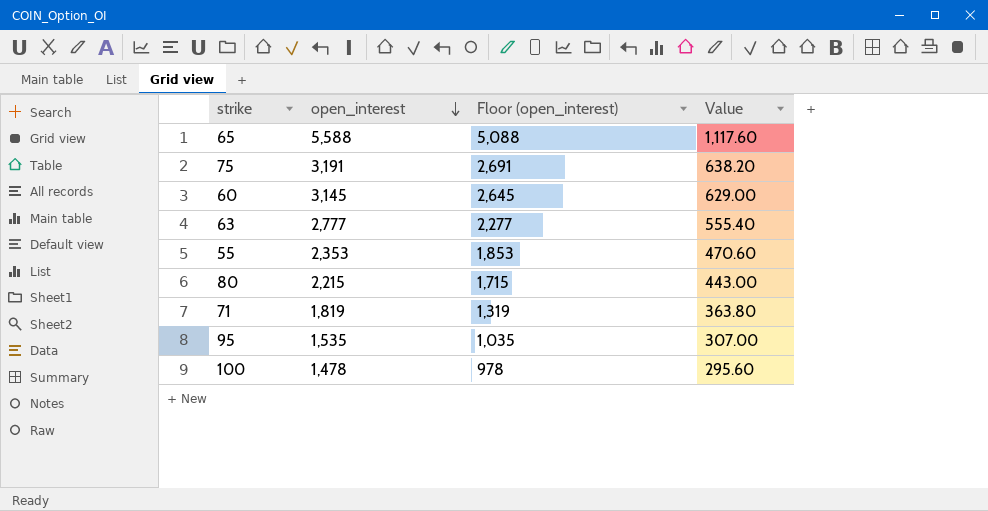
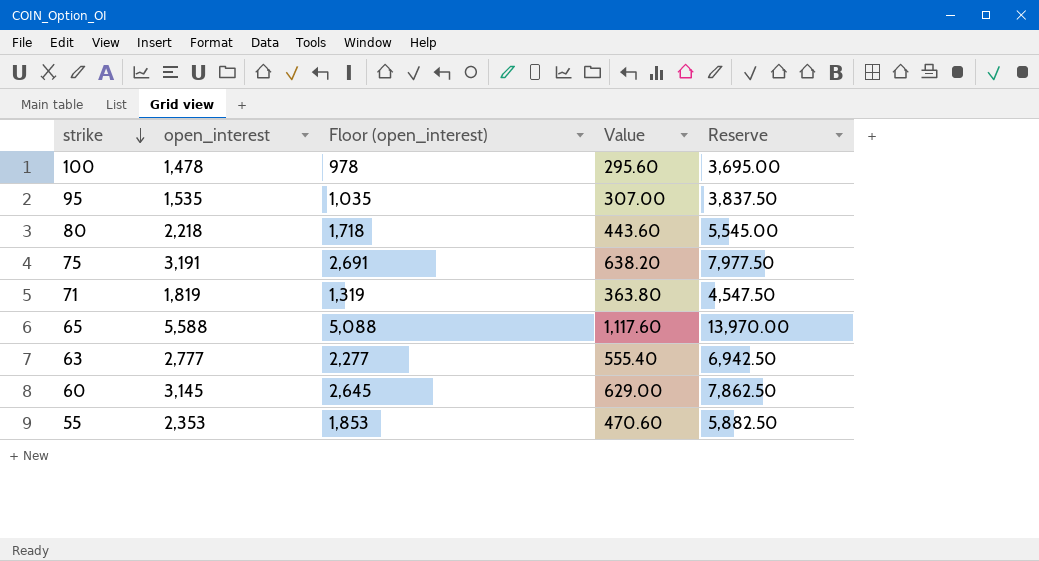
row order: open_interest descending -> strike descending
column Reserve | formula: none -> [open_interest] * 2.5
80 | open_interest: 2,215 -> 2,218
80 | Floor (open_interest): 1,715 -> 1,718
80 | Value: 443.00 -> 443.60

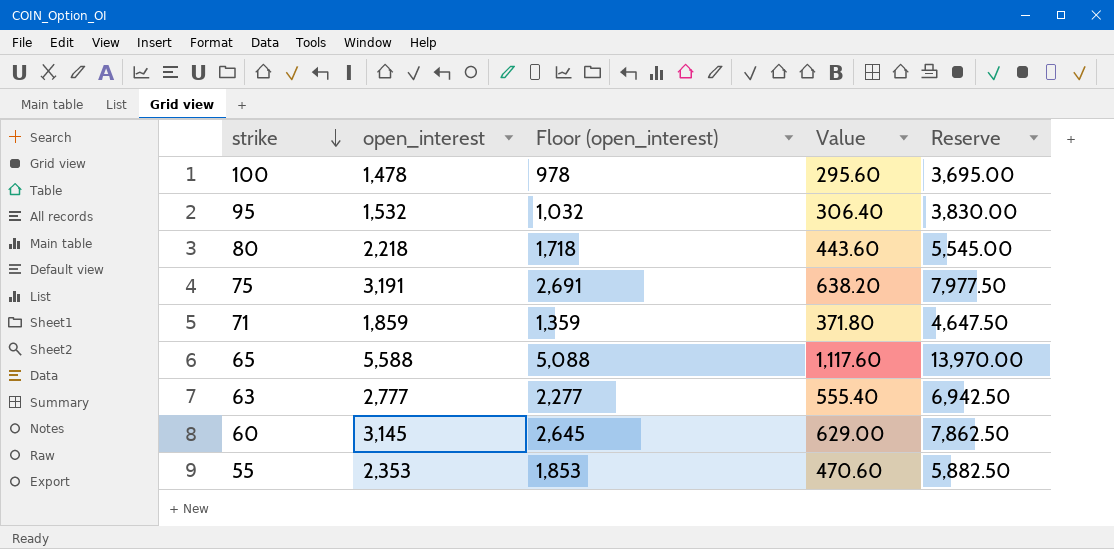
95 | open_interest: 1,535 -> 1,532
95 | Floor (open_interest): 1,035 -> 1,032
95 | Value: 307.00 -> 306.40
95 | Reserve: 3,837.50 -> 3,830.00
71 | open_interest: 1,819 -> 1,859
71 | Floor (open_interest): 1,319 -> 1,359
71 | Value: 363.80 -> 371.80
71 | Reserve: 4,547.50 -> 4,647.50

